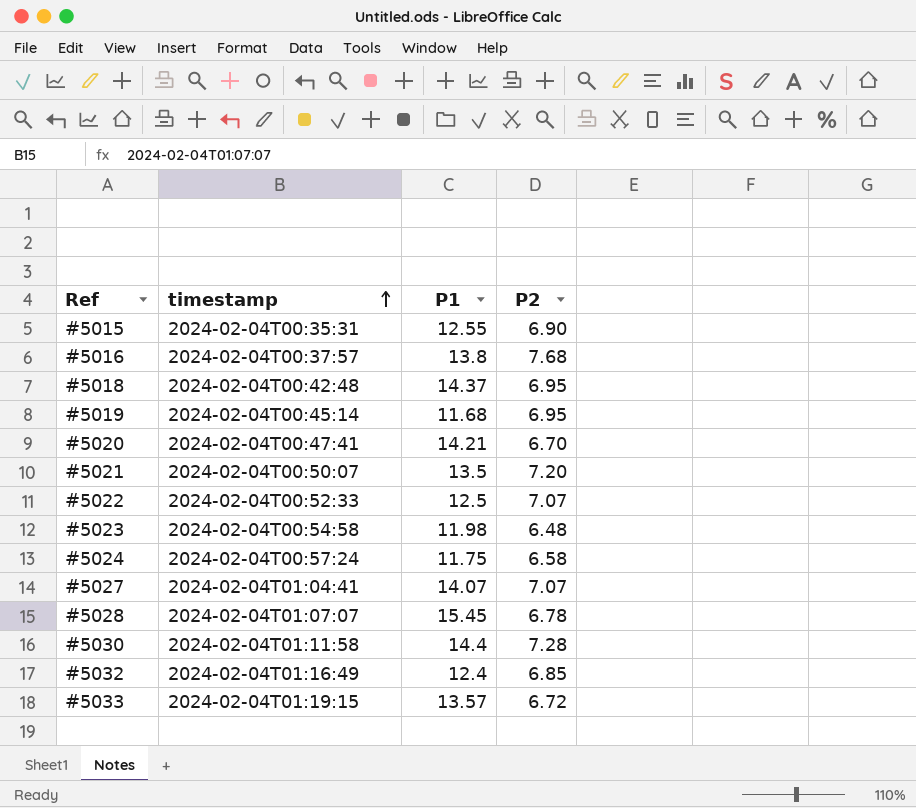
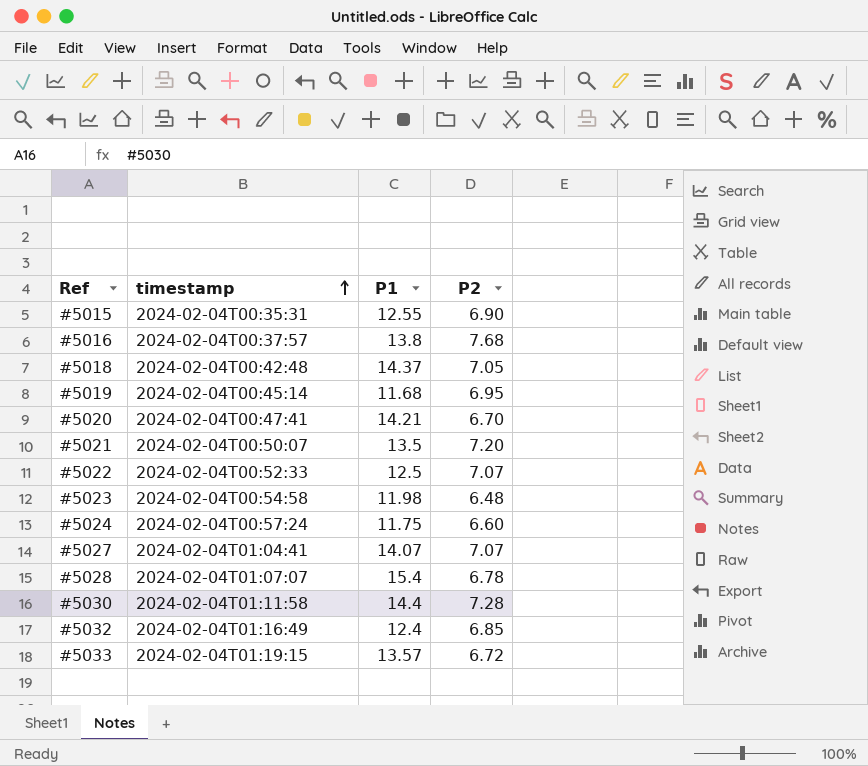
#5018 | P2: 6.95 -> 7.05
#5024 | P2: 6.58 -> 6.60
#5028 | P1: 15.45 -> 15.4

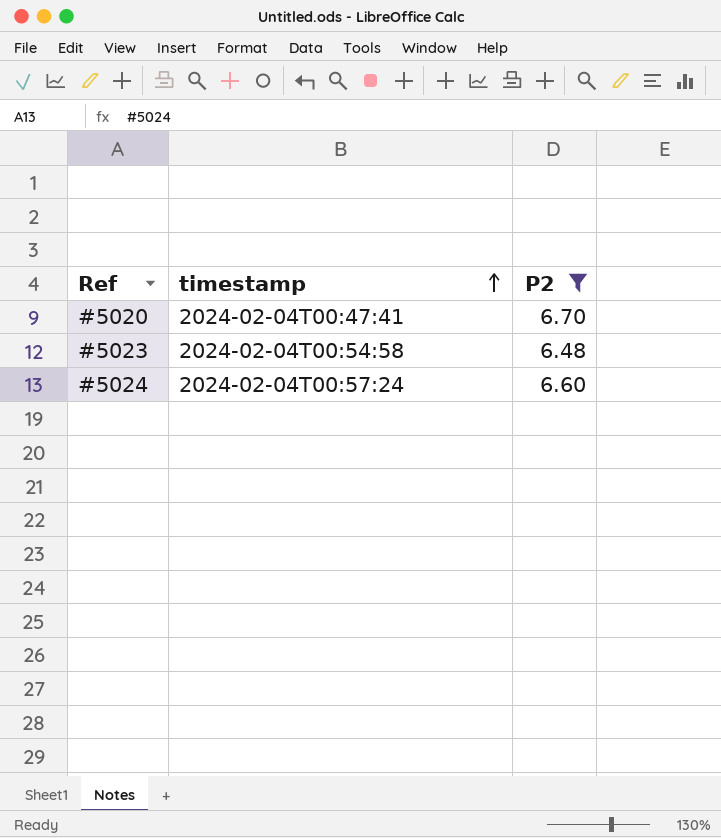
filter: none -> P2 <= 6.70
column P1 | position: 3 -> none

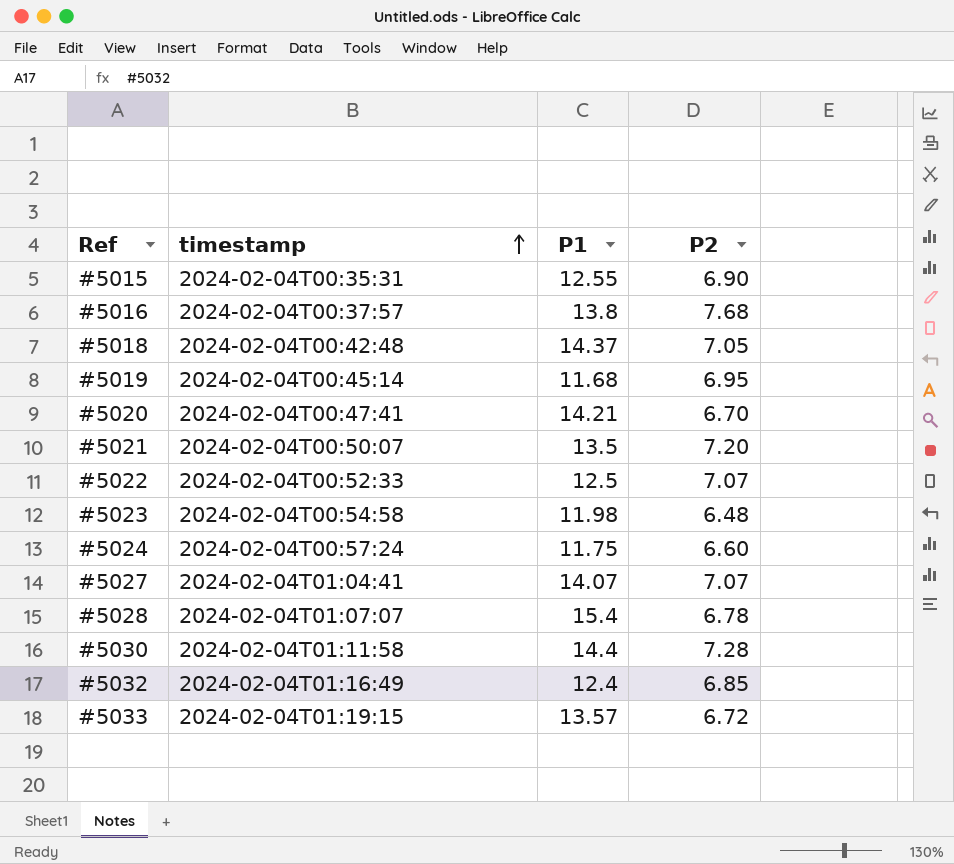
filter: P2 <= 6.70 -> none
column P1 | position: none -> 3

